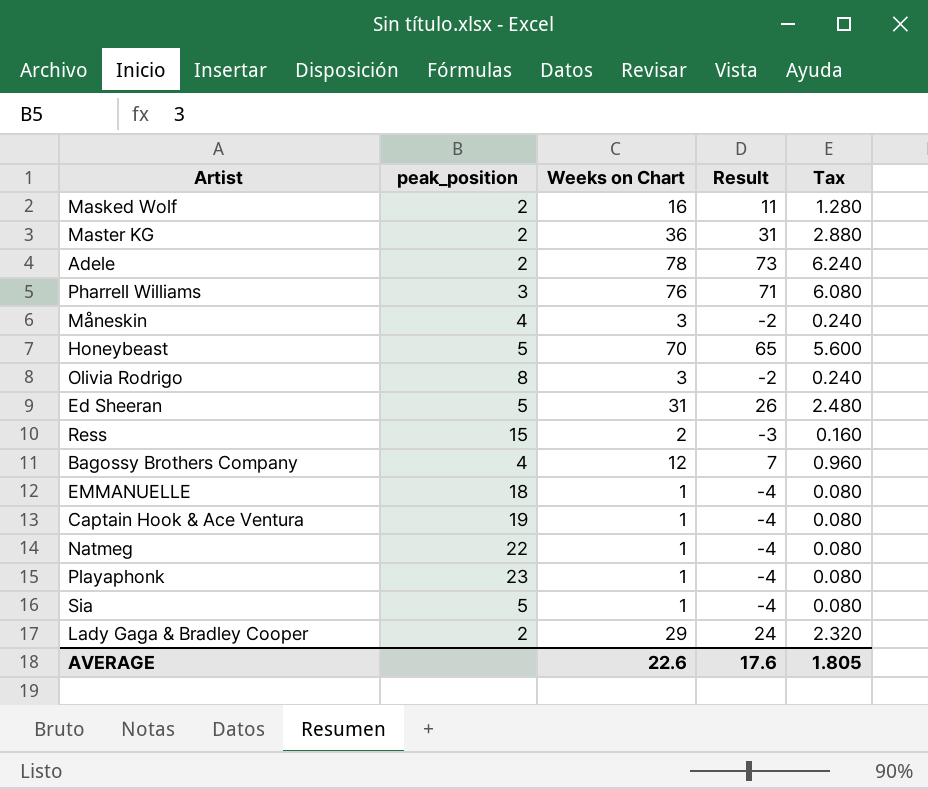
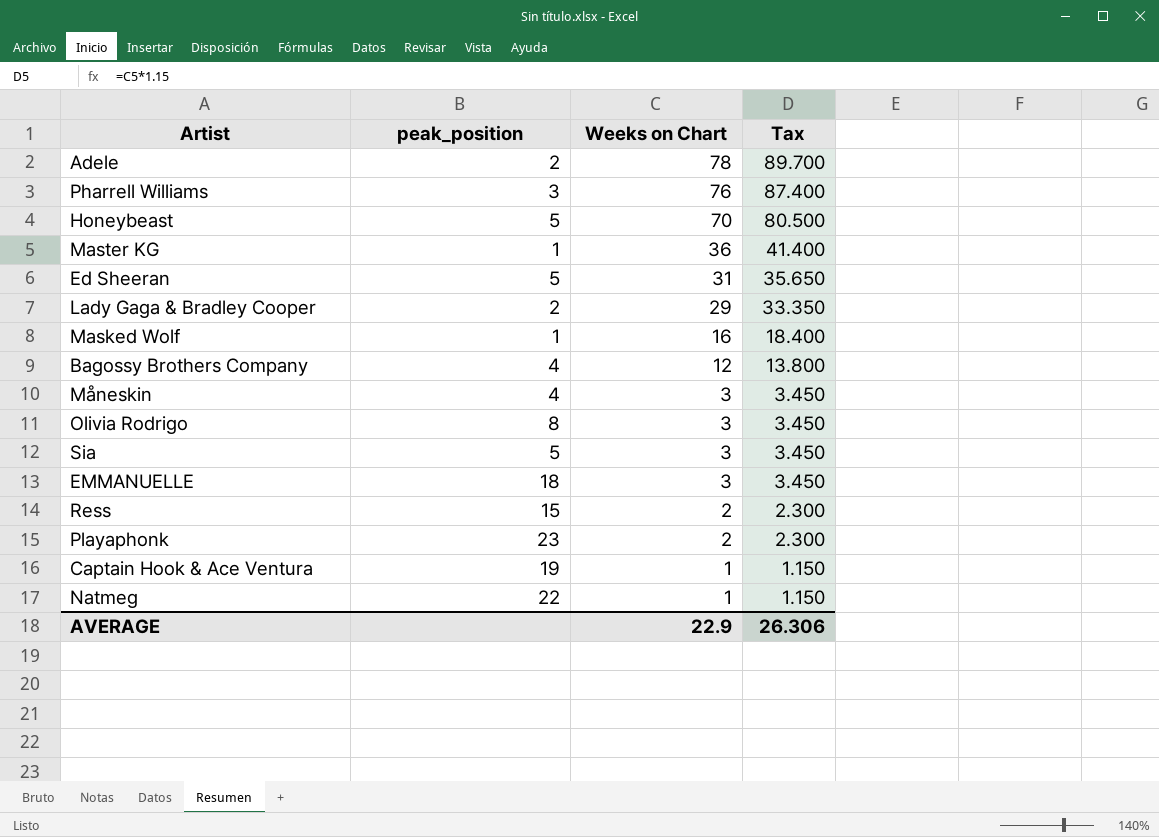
row order: none -> Weeks on Chart descending
column Result | formula: [Weeks on Chart] - 5 -> none
column Tax | formula: [Weeks on Chart] * 0.08 -> [Weeks on Chart] * 1.15
Master KG | peak_position: 2 -> 1
Masked Wolf | peak_position: 2 -> 1
Sia | Weeks on Chart: 1 -> 3
EMMANUELLE | Weeks on Chart: 1 -> 3
Playaphonk | Weeks on Chart: 1 -> 2
AVERAGE | Weeks on Chart: 22.6 -> 22.9
AVERAGE | Tax: 1.805 -> 26.306

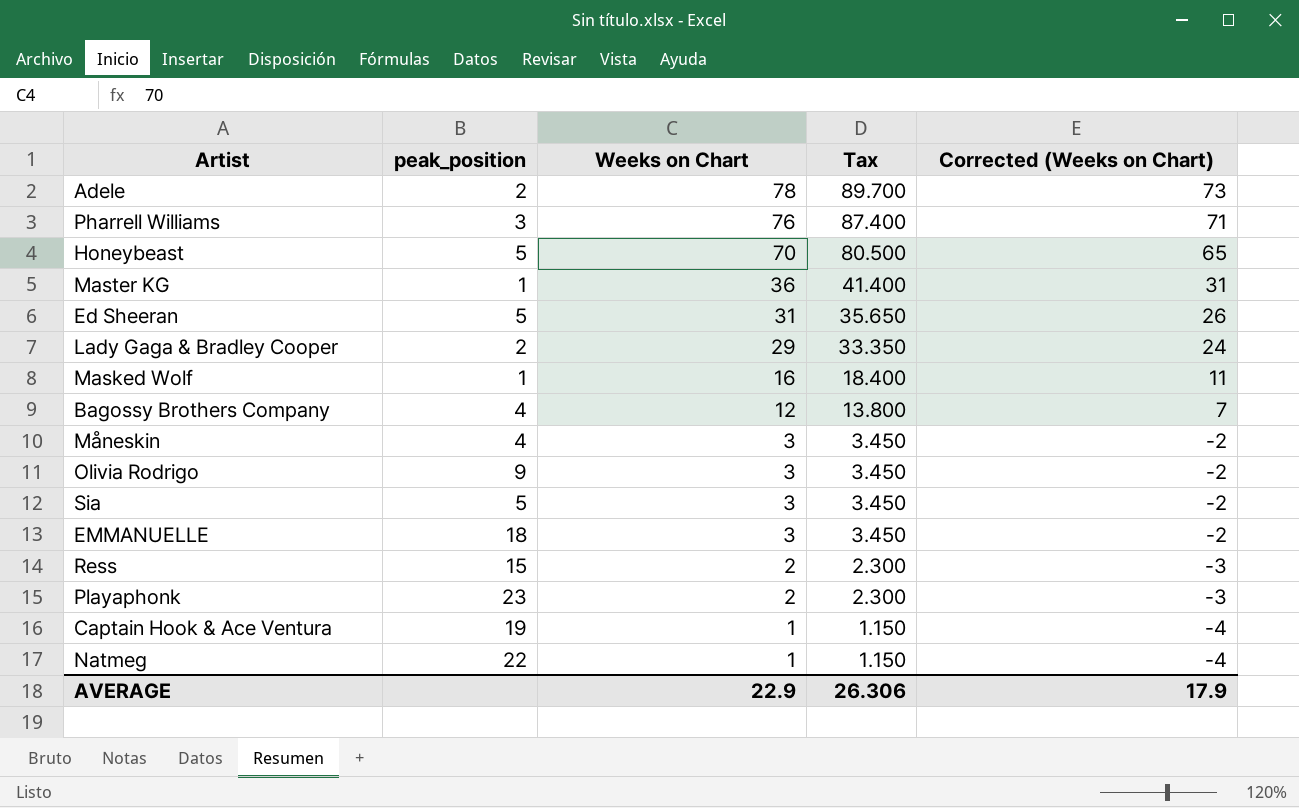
column Corrected (Weeks on Chart) | formula: none -> [Weeks on Chart] - 5
Olivia Rodrigo | peak_position: 8 -> 9

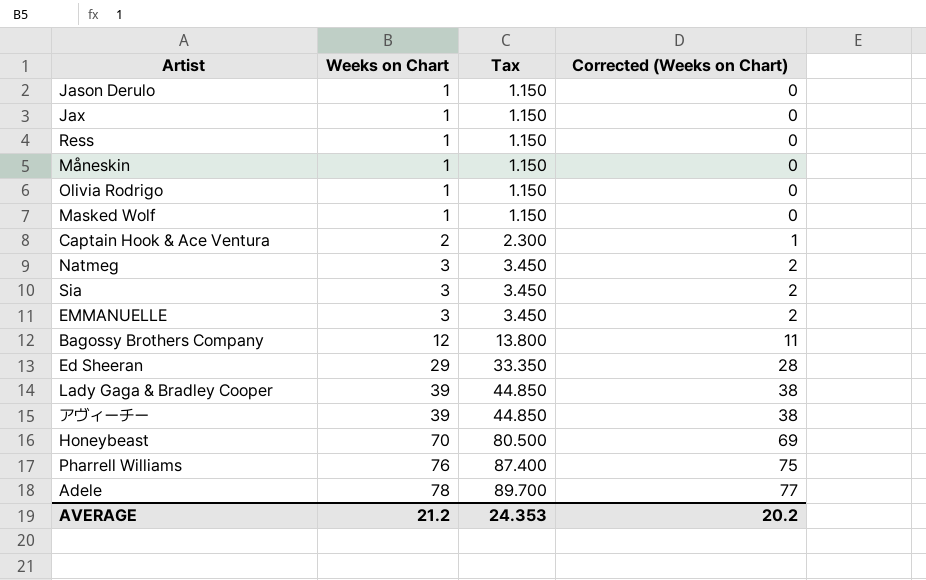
row order: Weeks on Chart descending -> Weeks on Chart ascending
column peak_position | position: 2 -> none
column Corrected (Weeks on Chart) | formula: [Weeks on Chart] - 5 -> [Weeks on Chart] - 1
row Master KG: 1 | 36 | 41.400 | 31 -> none
row Playaphonk: 23 | 2 | 2.300 | -3 -> none
row Jason Derulo: none -> 1 | 1.150 | 0
row Jax: none -> 1 | 1.150 | 0
Ress | Weeks on Chart: 2 -> 1
Ress | Tax: 2.300 -> 1.150
Måneskin | Weeks on Chart: 3 -> 1
Måneskin | Tax: 3.450 -> 1.150
Olivia Rodrigo | Weeks on Chart: 3 -> 1
Olivia Rodrigo | Tax: 3.450 -> 1.150
Masked Wolf | Weeks on Chart: 16 -> 1
Masked Wolf | Tax: 18.400 -> 1.150
Captain Hook & Ace Ventura | Weeks on Chart: 1 -> 2
Captain Hook & Ace Ventura | Tax: 1.150 -> 2.300
Natmeg | Weeks on Chart: 1 -> 3
Natmeg | Tax: 1.150 -> 3.450
Ed Sheeran | Weeks on Chart: 31 -> 29
Ed Sheeran | Tax: 35.650 -> 33.350
Lady Gaga & Bradley Cooper | Weeks on Chart: 29 -> 39
Lady Gaga & Bradley Cooper | Tax: 33.350 -> 44.850
row アヴィーチー: none -> 39 | 44.850 | 38
AVERAGE | Weeks on Chart: 22.9 -> 21.2
AVERAGE | Tax: 26.306 -> 24.353
AVERAGE | Corrected (Weeks on Chart): 17.9 -> 20.2

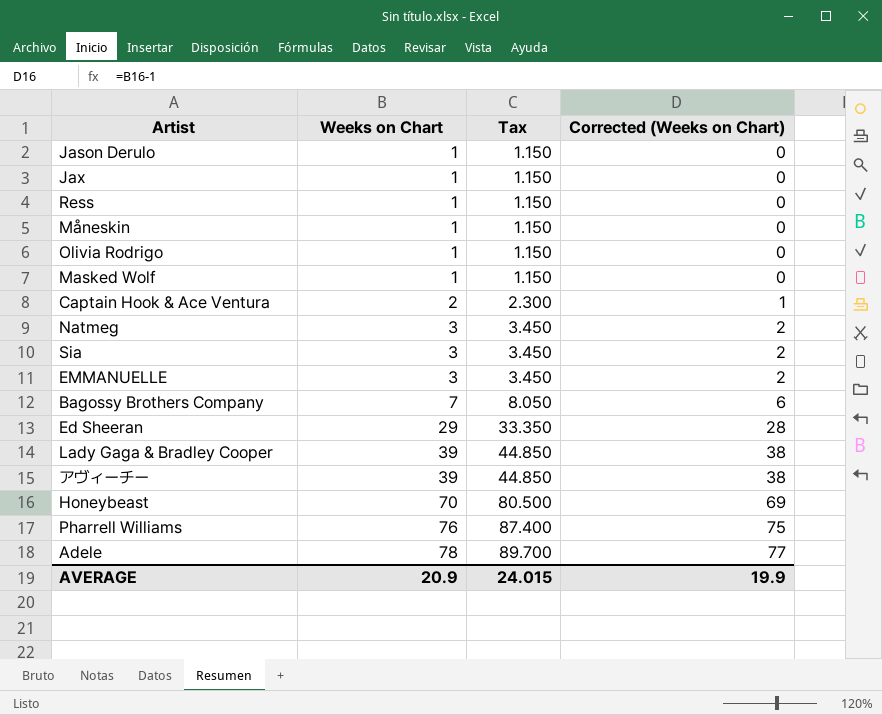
Bagossy Brothers Company | Weeks on Chart: 12 -> 7
Bagossy Brothers Company | Tax: 13.800 -> 8.050
Bagossy Brothers Company | Corrected (Weeks on Chart): 11 -> 6
AVERAGE | Weeks on Chart: 21.2 -> 20.9
AVERAGE | Tax: 24.353 -> 24.015
AVERAGE | Corrected (Weeks on Chart): 20.2 -> 19.9

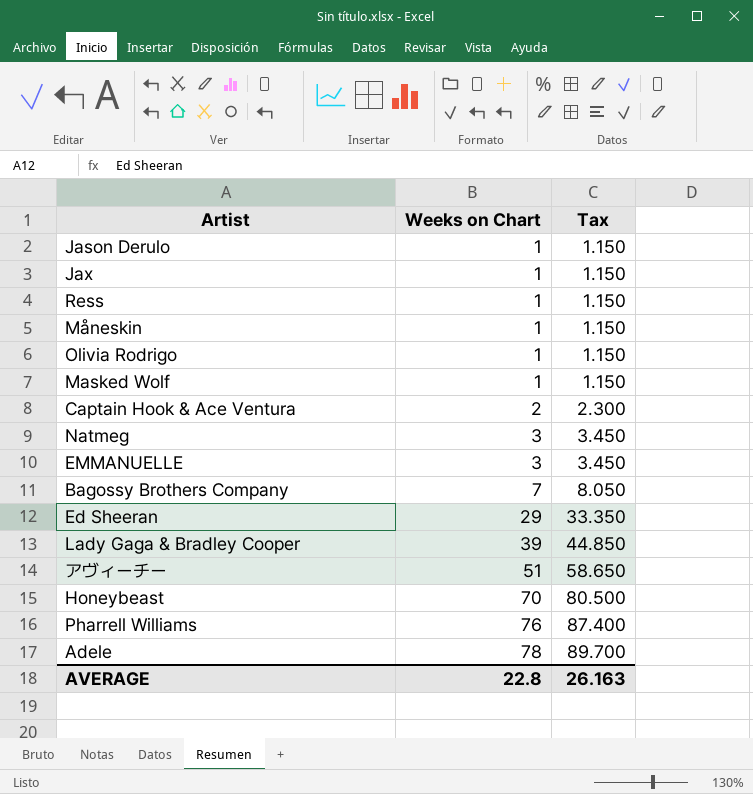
column Corrected (Weeks on Chart) | formula: [Weeks on Chart] - 1 -> none
row Sia: 3 | 3.450 | 2 -> none
アヴィーチー | Weeks on Chart: 39 -> 51
アヴィーチー | Tax: 44.850 -> 58.650
AVERAGE | Weeks on Chart: 20.9 -> 22.8
AVERAGE | Tax: 24.015 -> 26.163

